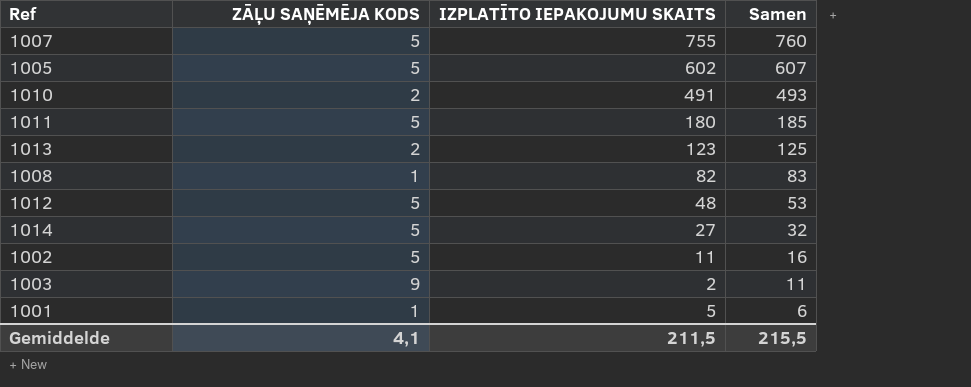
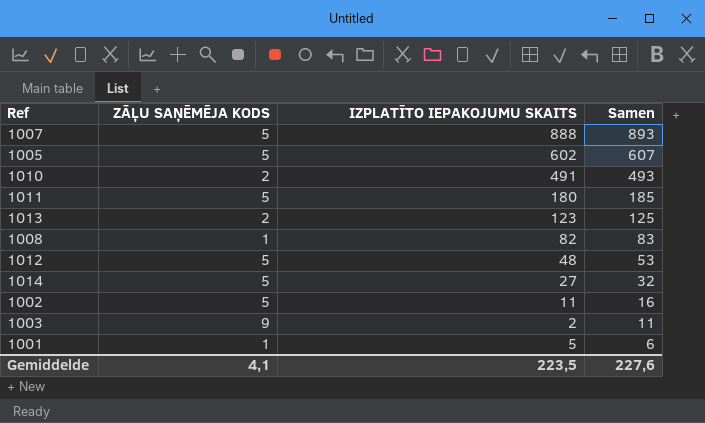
1007 | IZPLATĪTO IEPAKOJUMU SKAITS: 755 -> 888
1007 | Samen: 760 -> 893
Gemiddelde | IZPLATĪTO IEPAKOJUMU SKAITS: 211,5 -> 223,5
Gemiddelde | Samen: 215,5 -> 227,6

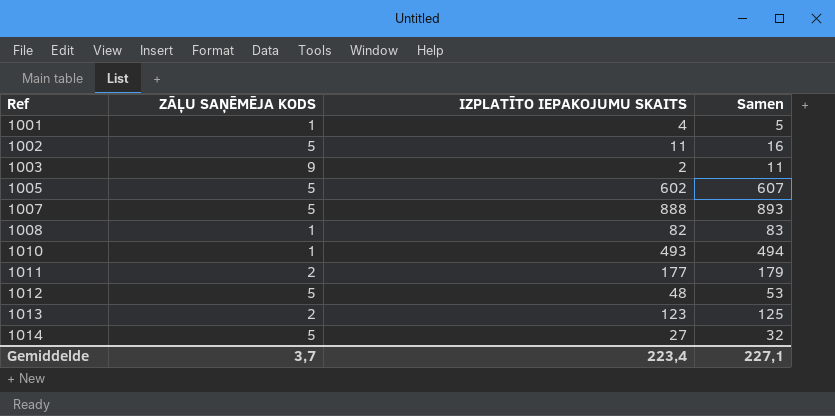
row order: Samen descending -> Ref ascending
1001 | IZPLATĪTO IEPAKOJUMU SKAITS: 5 -> 4
1001 | Samen: 6 -> 5
1010 | ZĀĻU SAŅĒMĒJA KODS: 2 -> 1
1010 | IZPLATĪTO IEPAKOJUMU SKAITS: 491 -> 493
1010 | Samen: 493 -> 494
1011 | ZĀĻU SAŅĒMĒJA KODS: 5 -> 2
1011 | IZPLATĪTO IEPAKOJUMU SKAITS: 180 -> 177
1011 | Samen: 185 -> 179
Gemiddelde | ZĀĻU SAŅĒMĒJA KODS: 4,1 -> 3,7
Gemiddelde | IZPLATĪTO IEPAKOJUMU SKAITS: 223,5 -> 223,4
Gemiddelde | Samen: 227,6 -> 227,1

